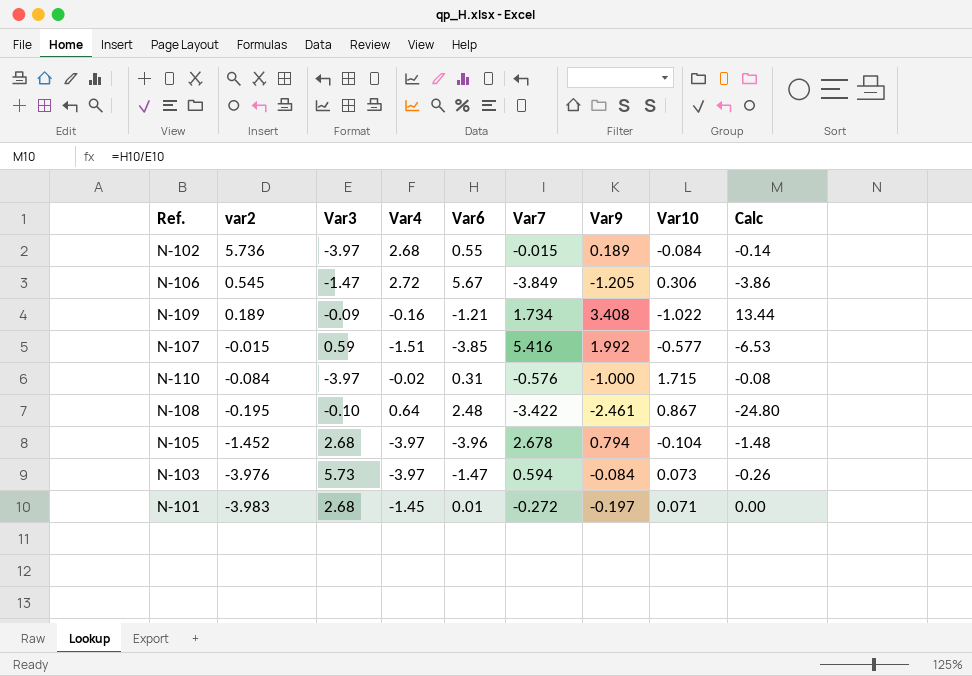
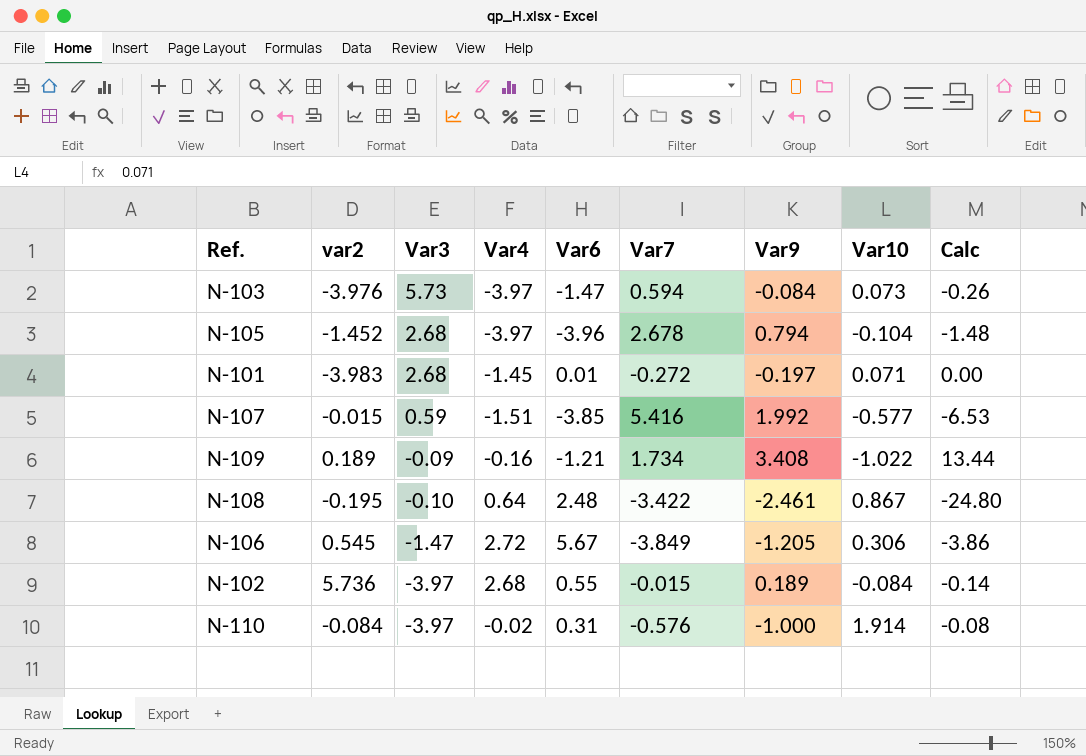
row order: var2 descending -> Var3 descending
N-110 | Var10: 1.715 -> 1.914

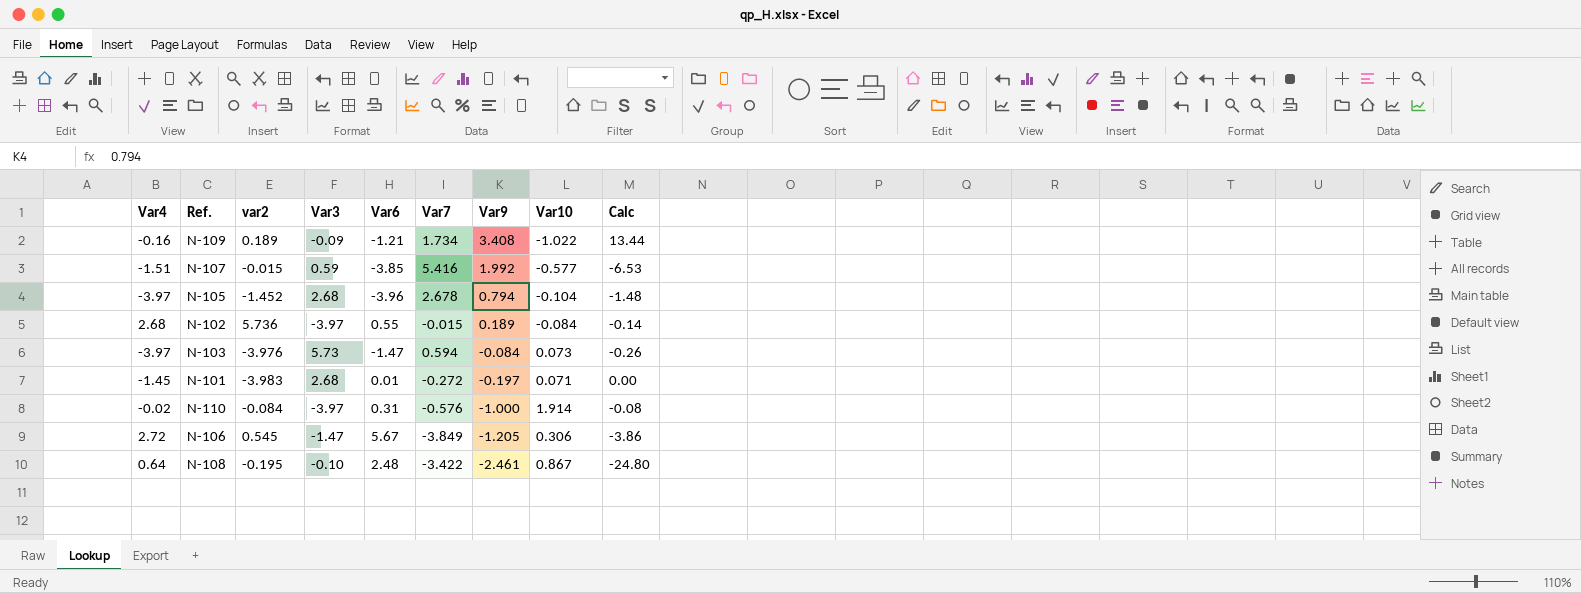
row order: Var3 descending -> Var9 descending
column Var4 | position: 4 -> 1

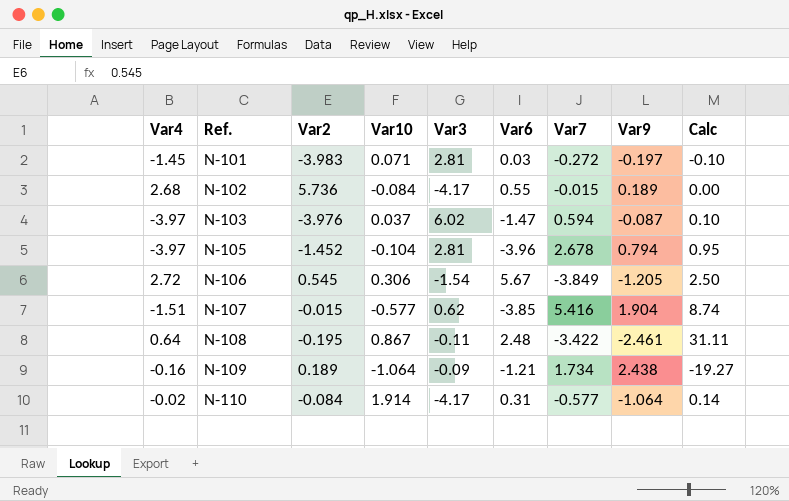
row order: Var9 descending -> Ref. ascending
column name: var2 -> Var2
column Var10 | position: 8 -> 4
column Calc | formula: [Var6] / [Var3] -> [Var7] / [Var3]
N-101 | Var3: 2.68 -> 2.81
N-101 | Var6: 0.01 -> 0.03
N-102 | Var3: -3.97 -> -4.17
N-103 | Var10: 0.073 -> 0.037
N-103 | Var3: 5.73 -> 6.02
N-103 | Var9: -0.084 -> -0.087
N-105 | Var3: 2.68 -> 2.81
N-106 | Var3: -1.47 -> -1.54
N-107 | Var3: 0.59 -> 0.62
N-107 | Var9: 1.992 -> 1.904
N-108 | Var3: -0.10 -> -0.11
N-109 | Var10: -1.022 -> -1.064
N-109 | Var9: 3.408 -> 2.438
N-110 | Var3: -3.97 -> -4.17
N-110 | Var7: -0.576 -> -0.577
N-110 | Var9: -1.000 -> -1.064

